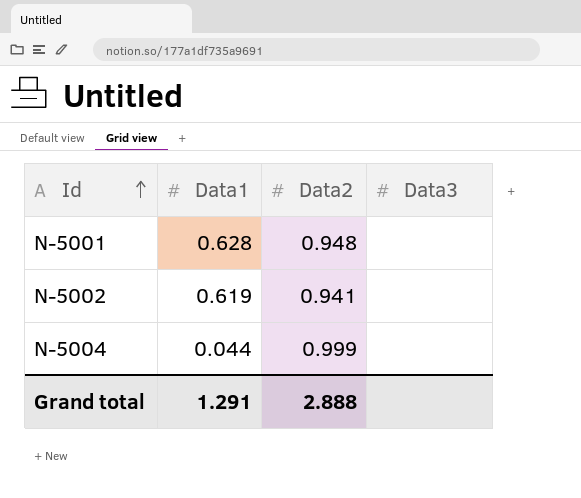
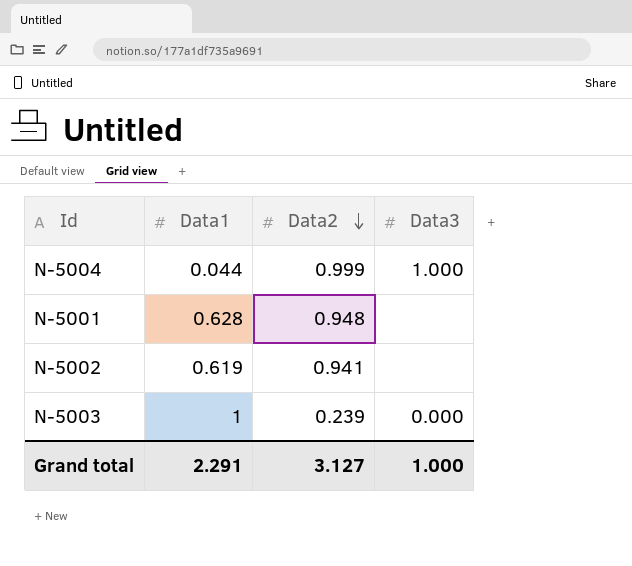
row order: Id ascending -> Data2 descending
N-5004 | Data3: none -> 1.000
row N-5003: none -> 1 | 0.239 | 0.000
Grand total | Data1: 1.291 -> 2.291
Grand total | Data2: 2.888 -> 3.127
Grand total | Data3: none -> 1.000

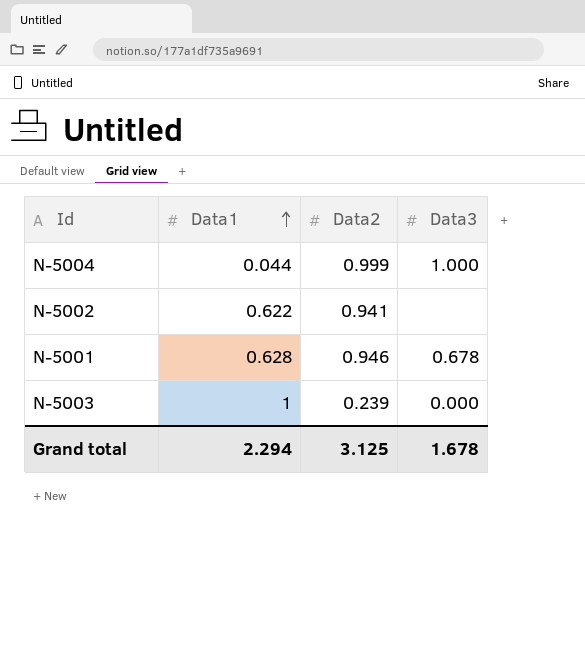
row order: Data2 descending -> Data1 ascending
N-5002 | Data1: 0.619 -> 0.622
N-5001 | Data2: 0.948 -> 0.946
N-5001 | Data3: none -> 0.678
Grand total | Data1: 2.291 -> 2.294
Grand total | Data2: 3.127 -> 3.125
Grand total | Data3: 1.000 -> 1.678

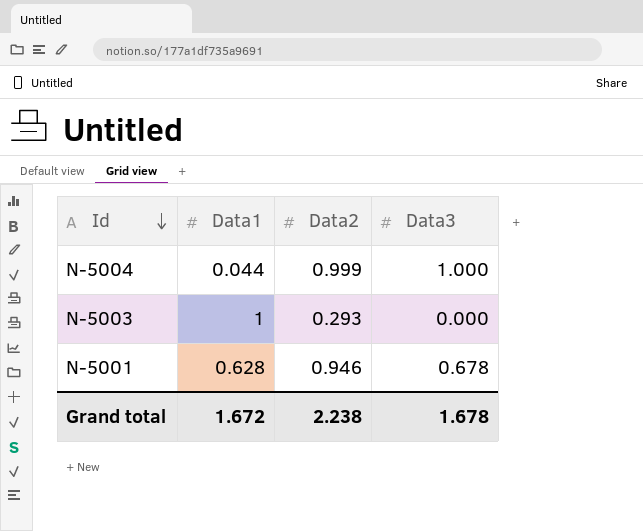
row order: Data1 ascending -> Id descending
row N-5002: 0.622 | 0.941 | none -> none
N-5003 | Data2: 0.239 -> 0.293
Grand total | Data1: 2.294 -> 1.672
Grand total | Data2: 3.125 -> 2.238

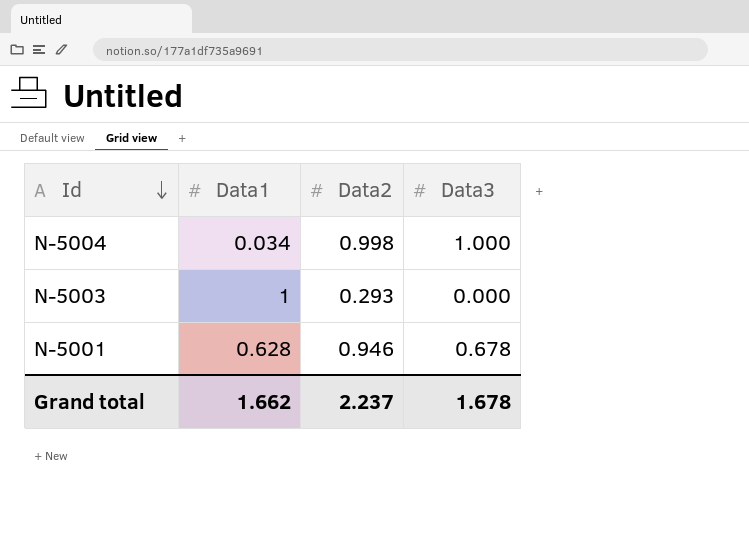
N-5004 | Data1: 0.044 -> 0.034
N-5004 | Data2: 0.999 -> 0.998
Grand total | Data1: 1.672 -> 1.662
Grand total | Data2: 2.238 -> 2.237

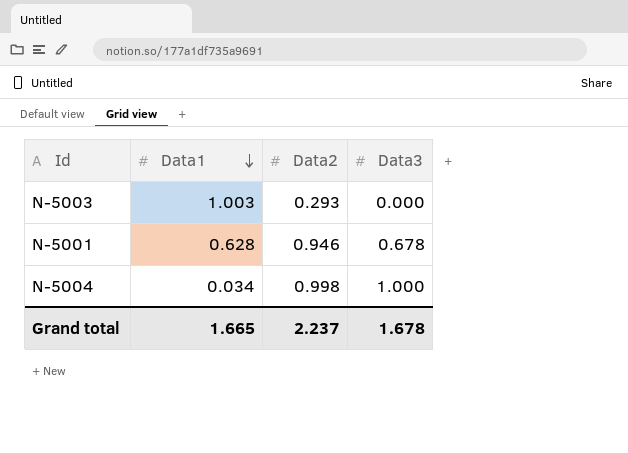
row order: Id descending -> Data1 descending
N-5003 | Data1: 1 -> 1.003
Grand total | Data1: 1.662 -> 1.665

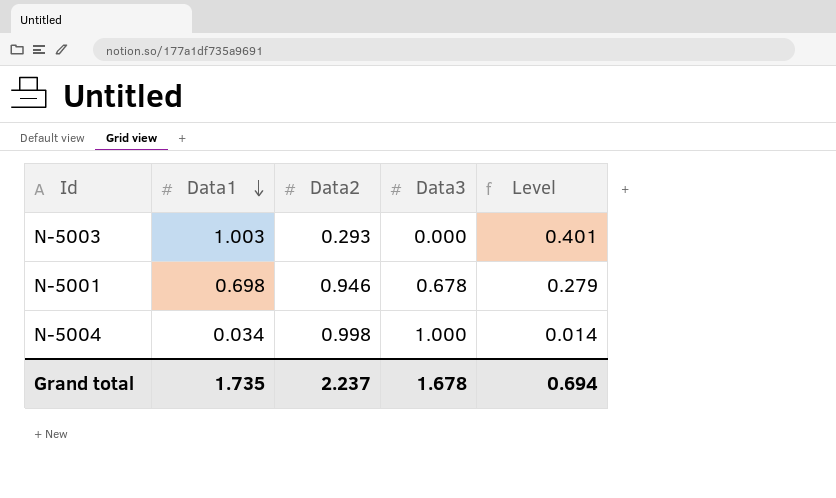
column Level | formula: none -> [Data1] * 0.4
N-5001 | Data1: 0.628 -> 0.698
Grand total | Data1: 1.665 -> 1.735

